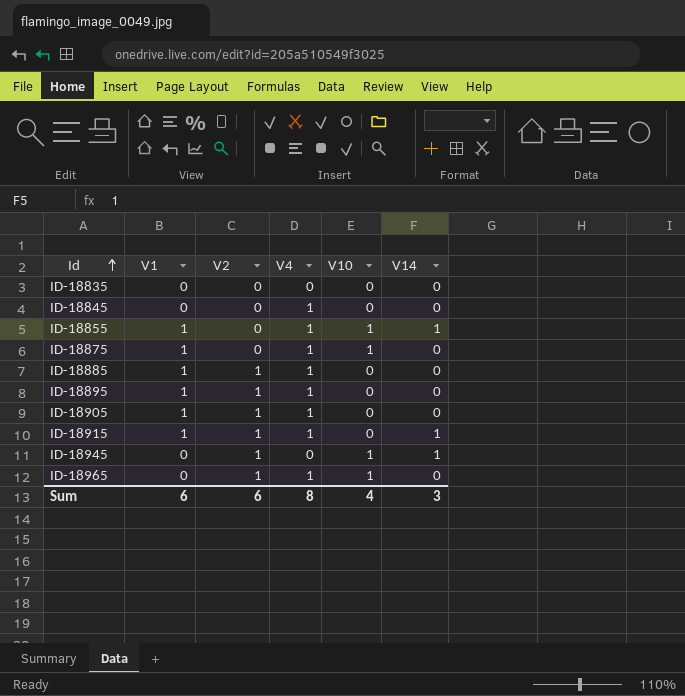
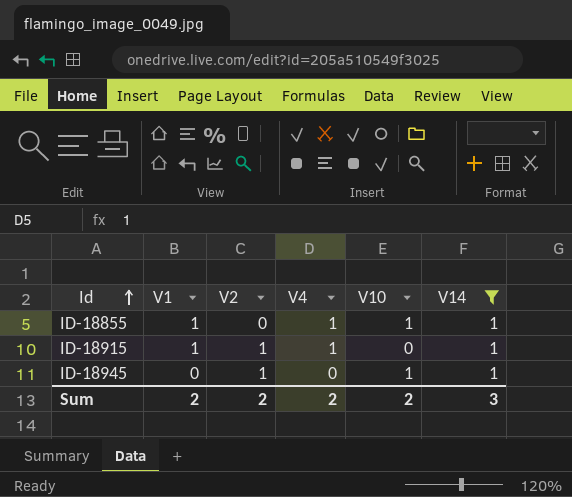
filter: none -> V14 = 1
Sum | V1: 6 -> 2
Sum | V2: 6 -> 2
Sum | V4: 8 -> 2
Sum | V10: 4 -> 2

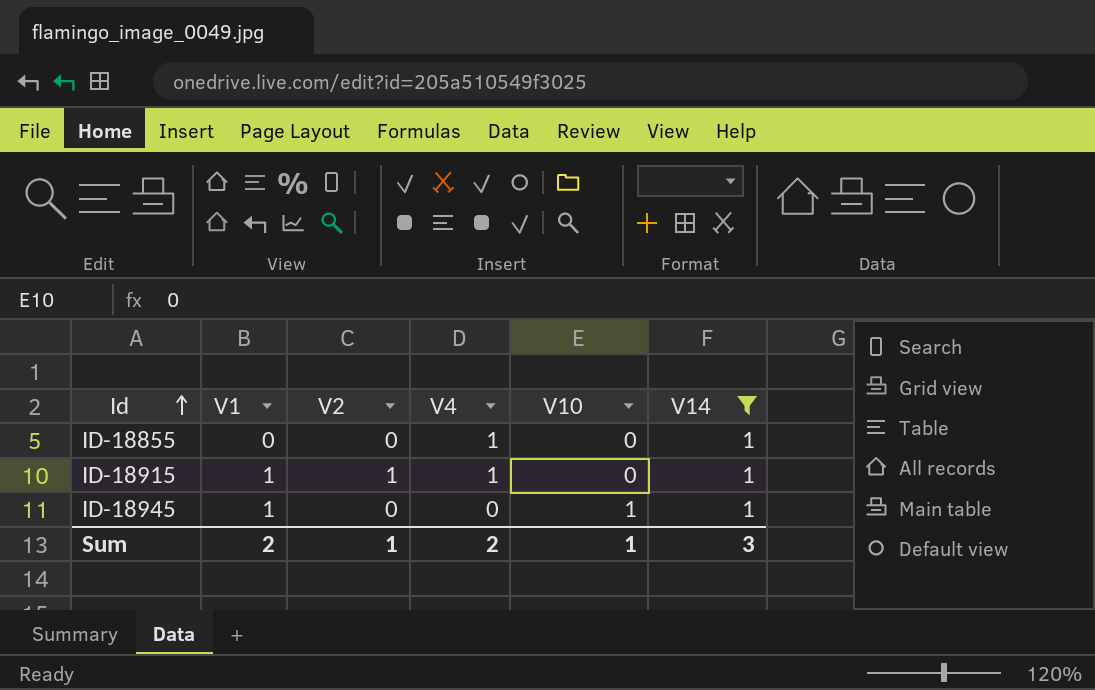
ID-18855 | V1: 1 -> 0
ID-18855 | V10: 1 -> 0
ID-18945 | V1: 0 -> 1
ID-18945 | V2: 1 -> 0
Sum | V2: 2 -> 1
Sum | V10: 2 -> 1

